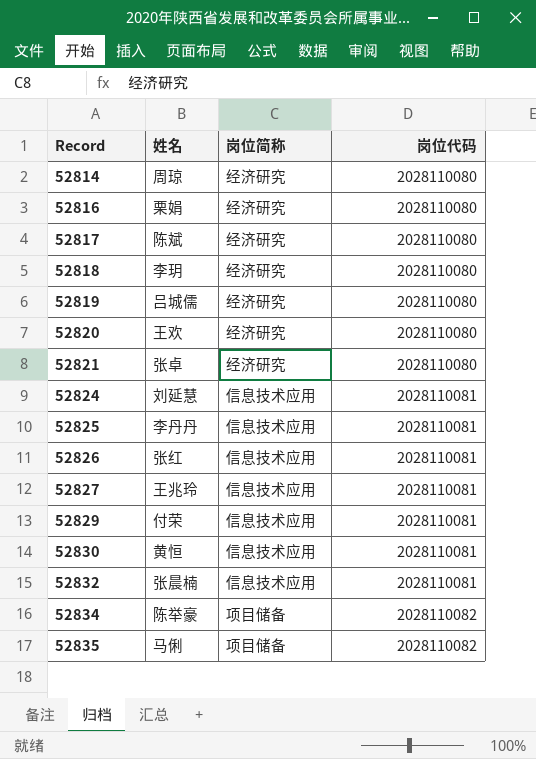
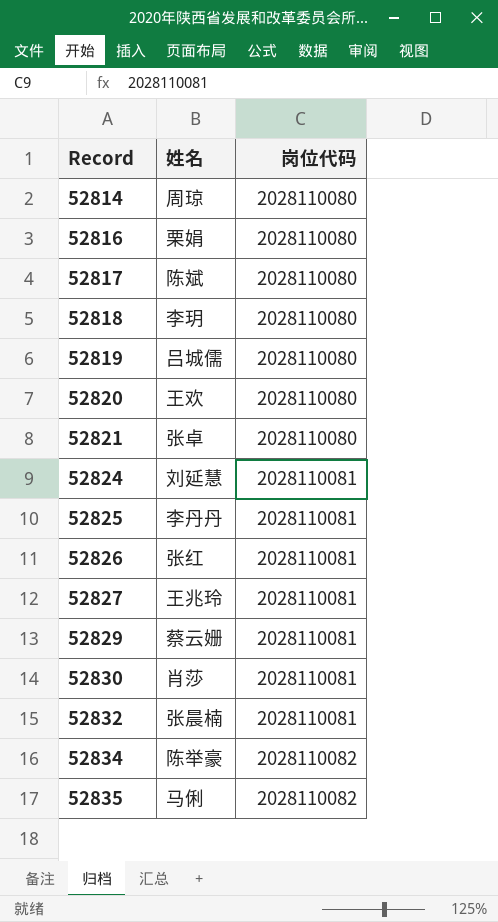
column 岗位简称 | position: 3 -> none
52829 | 姓名: 付荣 -> 蔡云姗
52830 | 姓名: 黄恒 -> 肖莎

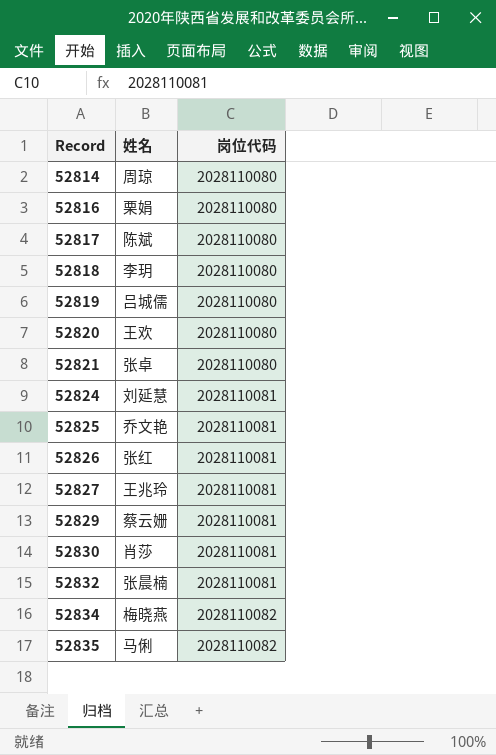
52825 | 姓名: 李丹丹 -> 乔文艳
52834 | 姓名: 陈举豪 -> 梅晓燕

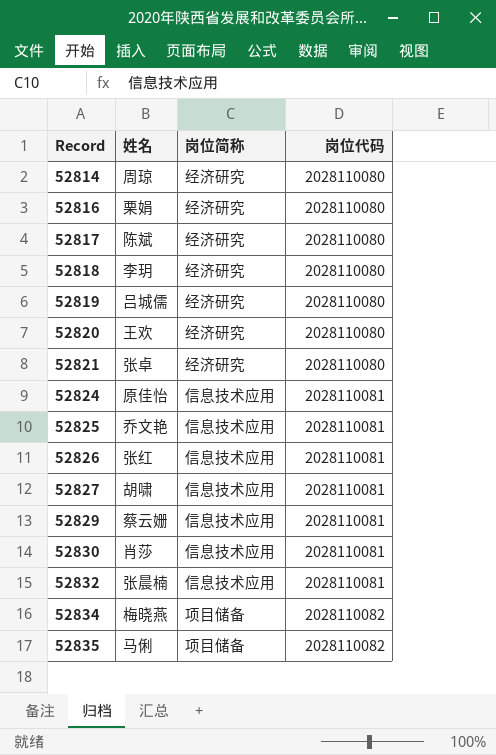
column 岗位简称 | position: none -> 3
52824 | 姓名: 刘延慧 -> 原佳怡
52827 | 姓名: 王兆玲 -> 胡啸

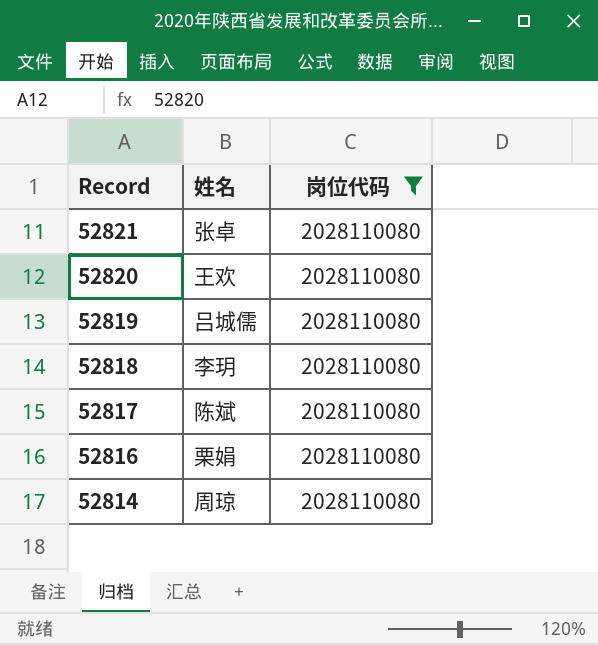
filter: none -> 岗位代码 = 2028110080
row order: Record ascending -> Record descending
column 岗位简称 | position: 3 -> none

